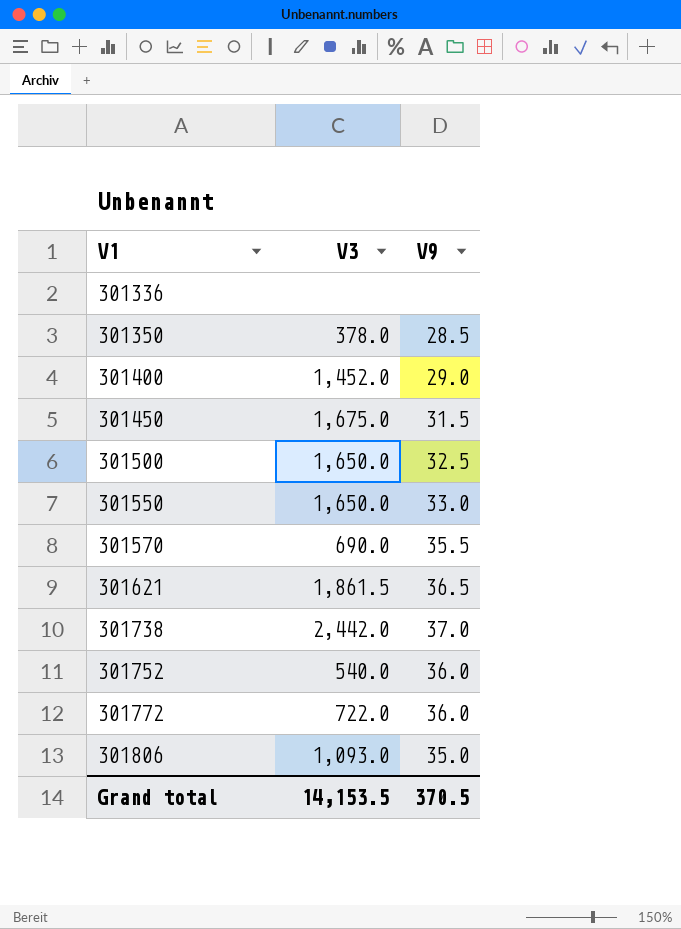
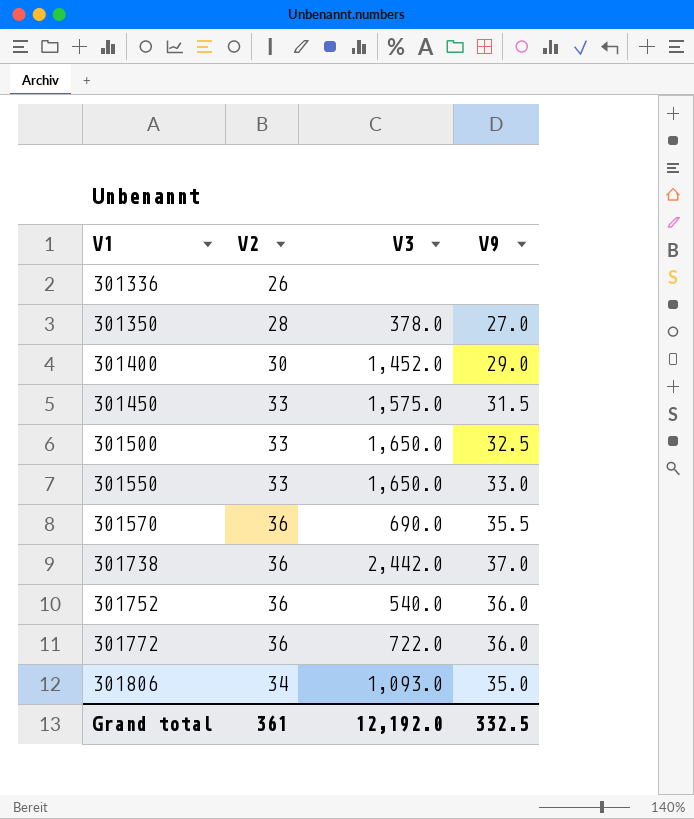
column V2 | position: none -> 2
row 301621: 1,861.5 | 36.5 -> none
301350 | V9: 28.5 -> 27.0
301450 | V3: 1,675.0 -> 1,575.0
Grand total | V3: 14,153.5 -> 12,192.0
Grand total | V9: 370.5 -> 332.5

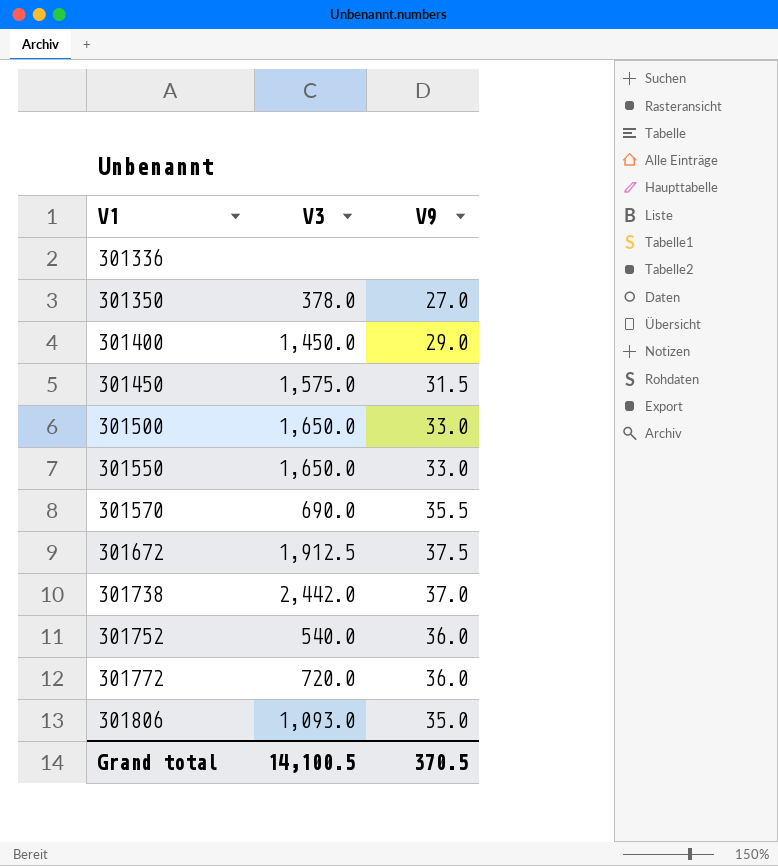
column V2 | position: 2 -> none
301400 | V3: 1,452.0 -> 1,450.0
301500 | V9: 32.5 -> 33.0
row 301672: none -> 1,912.5 | 37.5
301772 | V3: 722.0 -> 720.0
Grand total | V3: 12,192.0 -> 14,100.5
Grand total | V9: 332.5 -> 370.5

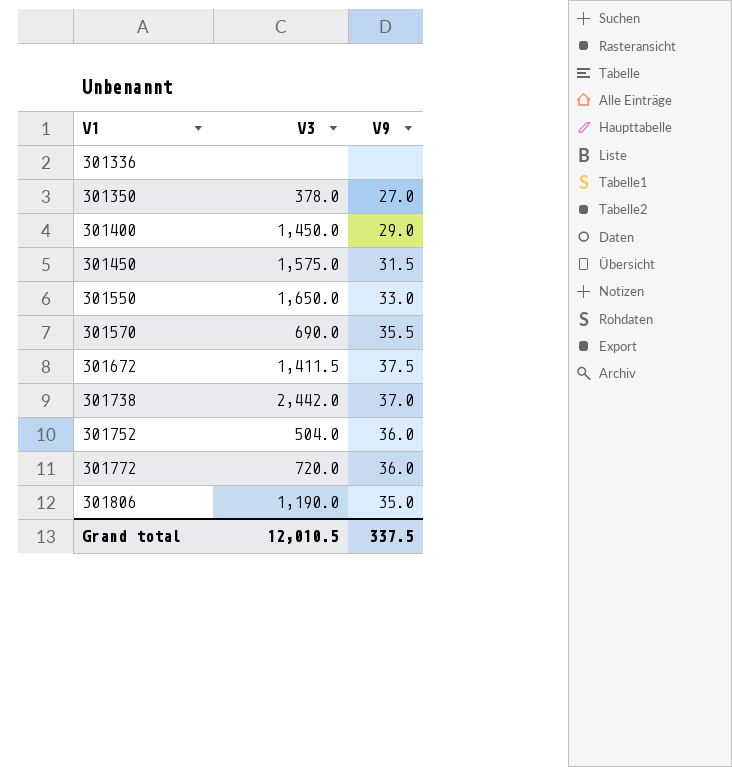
row 301500: 1,650.0 | 33.0 -> none
301672 | V3: 1,912.5 -> 1,411.5
301752 | V3: 540.0 -> 504.0
301806 | V3: 1,093.0 -> 1,190.0
Grand total | V3: 14,100.5 -> 12,010.5
Grand total | V9: 370.5 -> 337.5

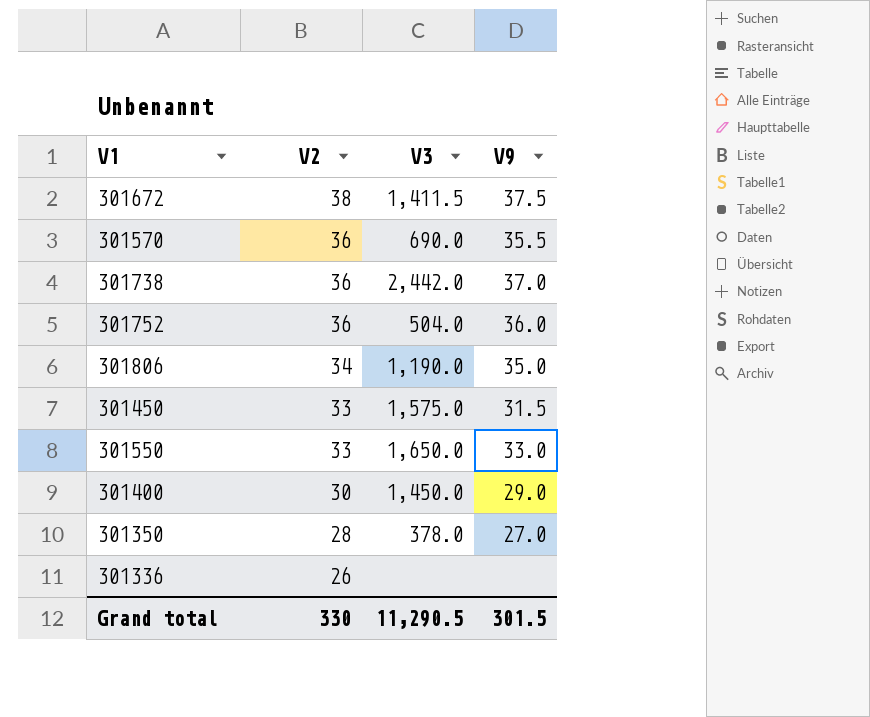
row order: V1 ascending -> V2 descending
column V2 | position: none -> 2
row 301772: 720.0 | 36.0 -> none
Grand total | V3: 12,010.5 -> 11,290.5
Grand total | V9: 337.5 -> 301.5

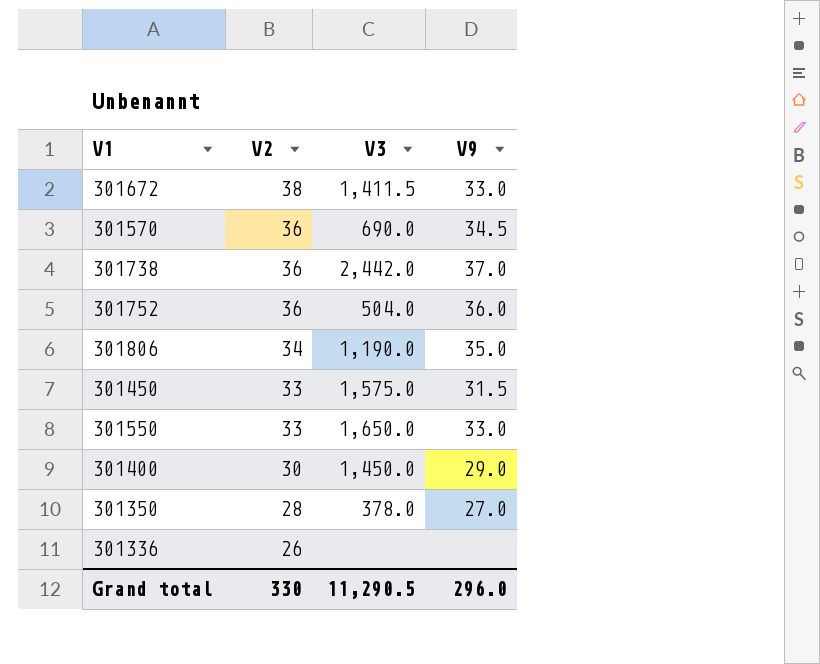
301672 | V9: 37.5 -> 33.0
301570 | V9: 35.5 -> 34.5
Grand total | V9: 301.5 -> 296.0

